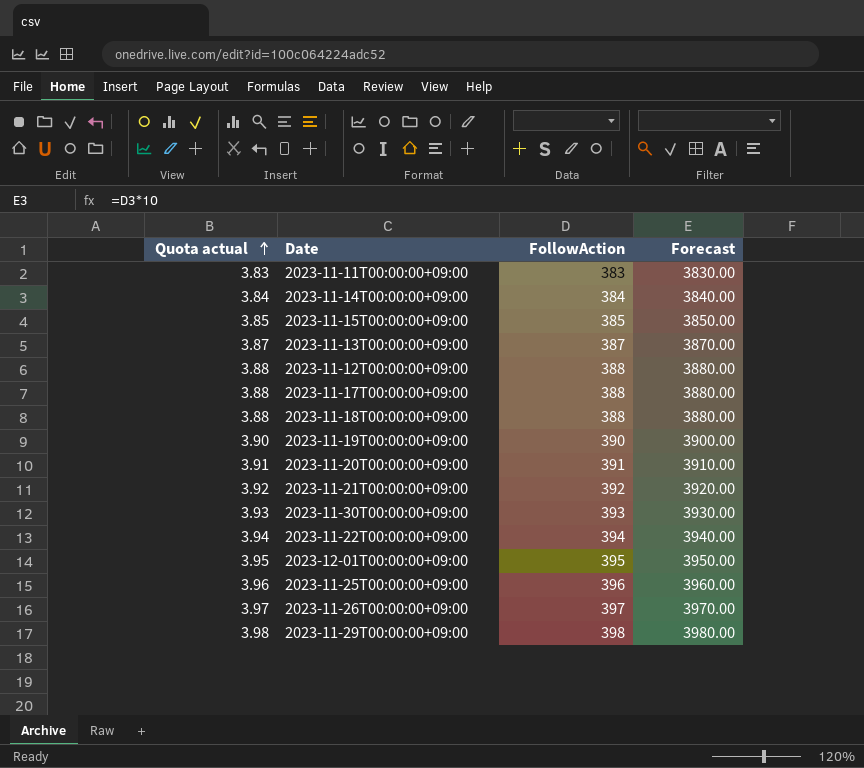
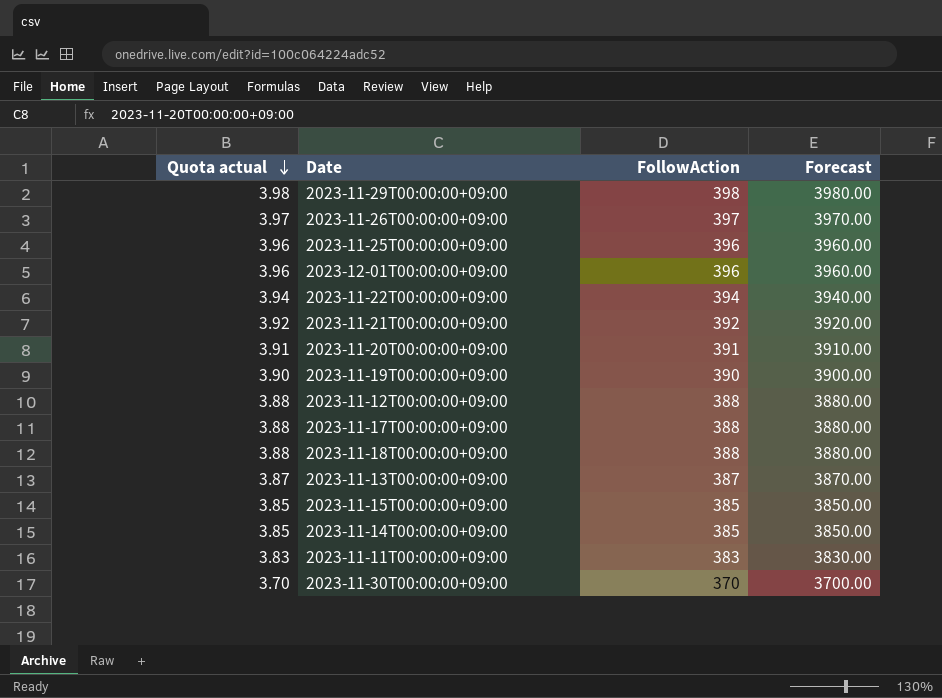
row order: Quota actual ascending -> Quota actual descending
2023-12-01T00:00:00+09:00 | Quota actual: 3.95 -> 3.96
2023-12-01T00:00:00+09:00 | FollowAction: 395 -> 396
2023-12-01T00:00:00+09:00 | Forecast: 3950.00 -> 3960.00
2023-11-14T00:00:00+09:00 | Quota actual: 3.84 -> 3.85
2023-11-14T00:00:00+09:00 | FollowAction: 384 -> 385
2023-11-14T00:00:00+09:00 | Forecast: 3840.00 -> 3850.00
2023-11-30T00:00:00+09:00 | Quota actual: 3.93 -> 3.70
2023-11-30T00:00:00+09:00 | FollowAction: 393 -> 370
2023-11-30T00:00:00+09:00 | Forecast: 3930.00 -> 3700.00

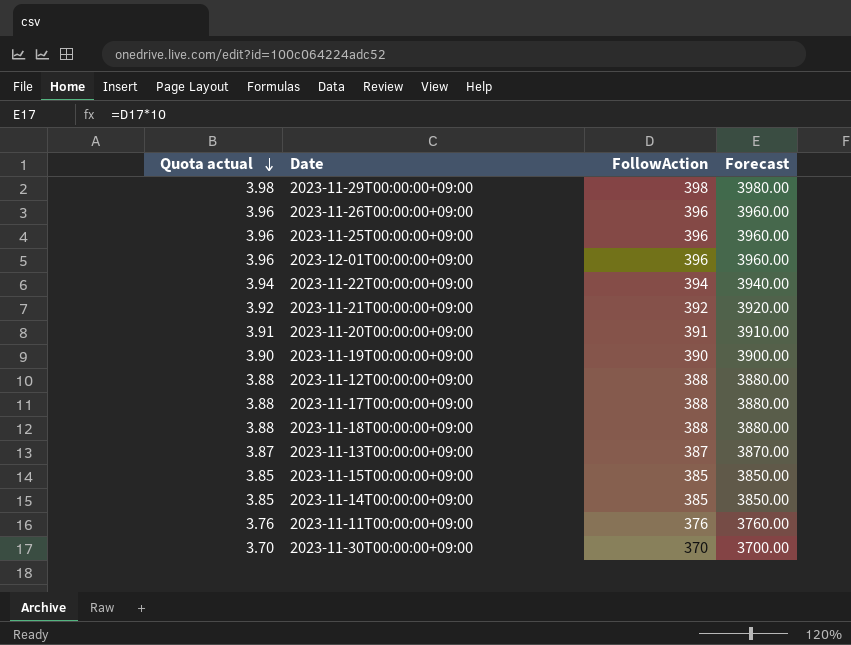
2023-11-26T00:00:00+09:00 | Quota actual: 3.97 -> 3.96
2023-11-26T00:00:00+09:00 | FollowAction: 397 -> 396
2023-11-26T00:00:00+09:00 | Forecast: 3970.00 -> 3960.00
2023-11-11T00:00:00+09:00 | Quota actual: 3.83 -> 3.76
2023-11-11T00:00:00+09:00 | FollowAction: 383 -> 376
2023-11-11T00:00:00+09:00 | Forecast: 3830.00 -> 3760.00

